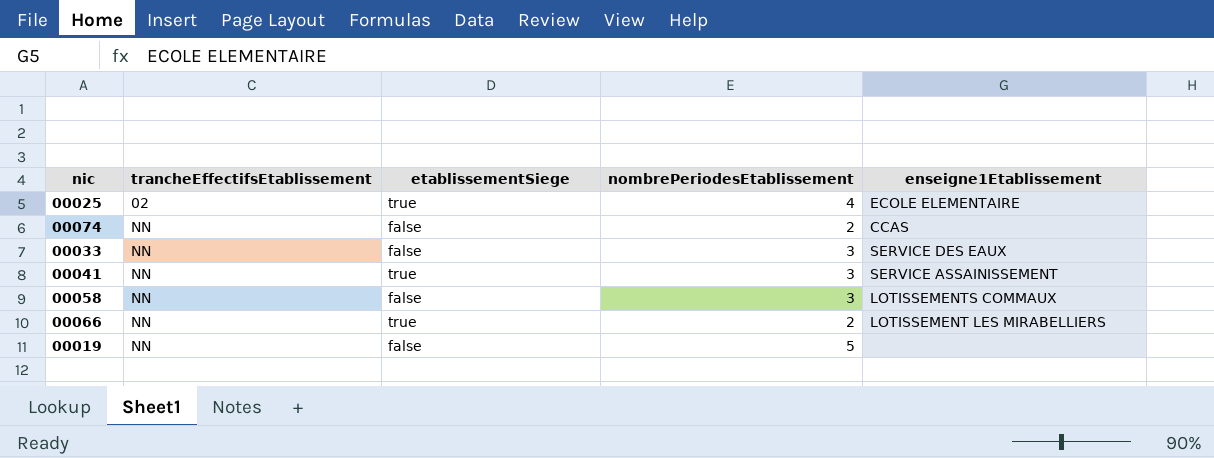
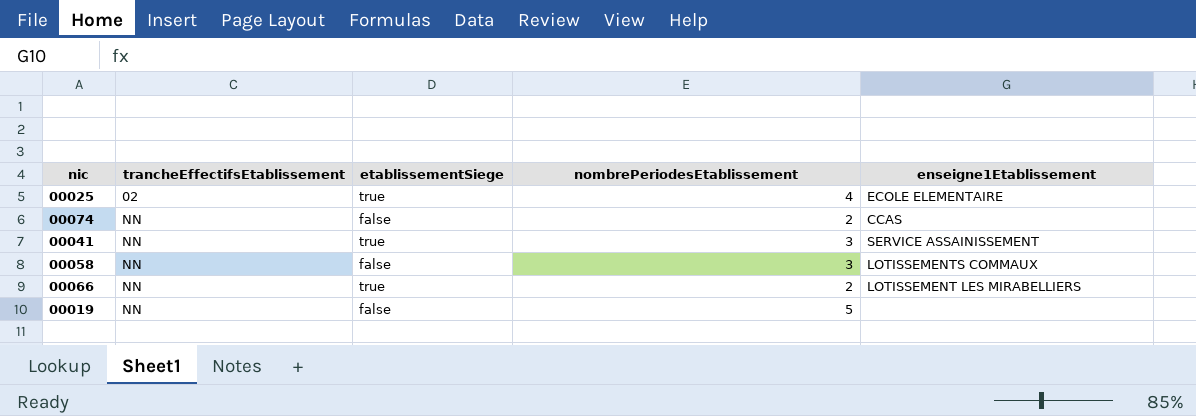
row 00033: NN | false | 3 | SERVICE DES EAUX -> none

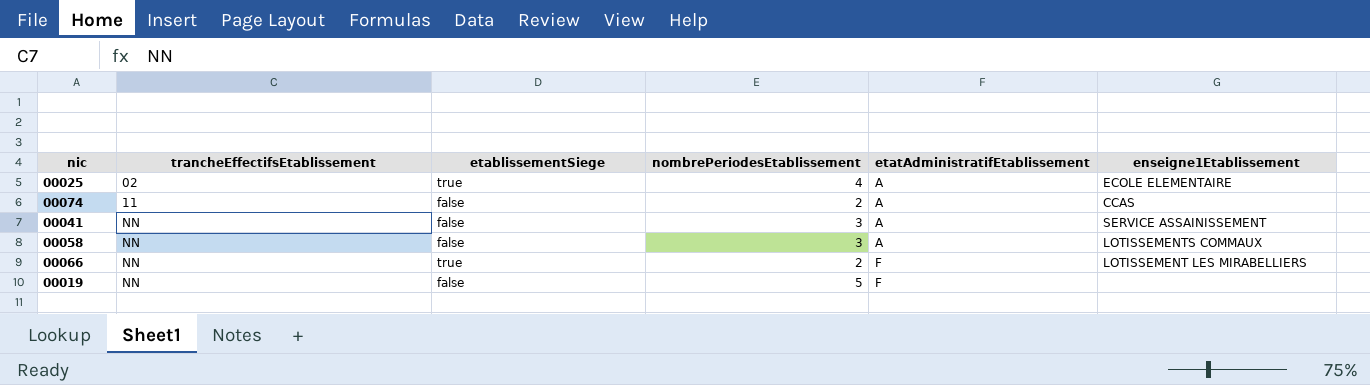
column etatAdministratifEtablissement | position: none -> 5
00074 | trancheEffectifsEtablissement: NN -> 11
00041 | etablissementSiege: true -> false

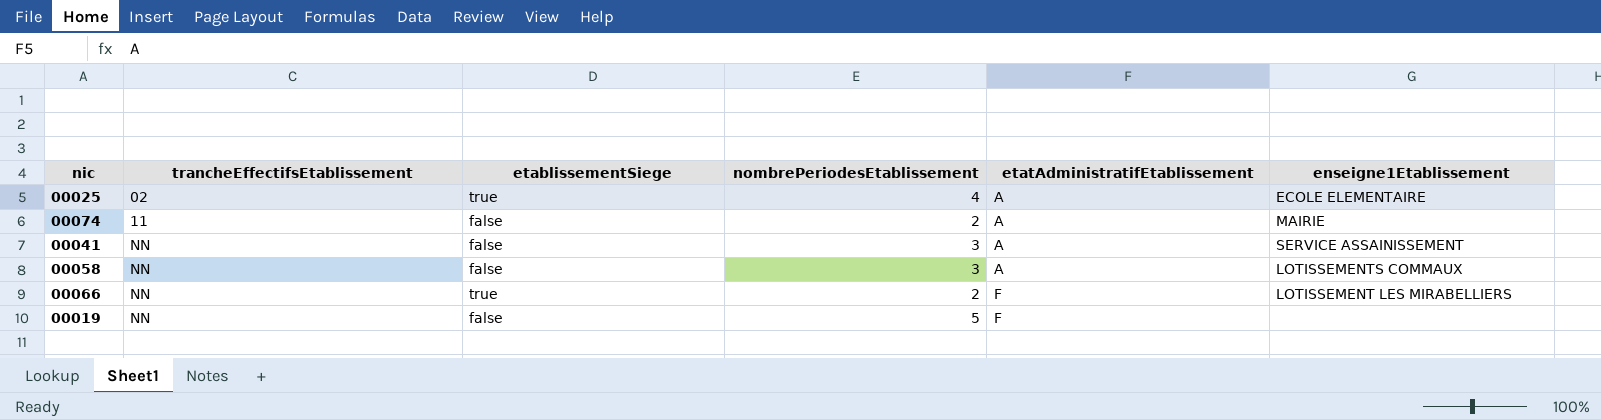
00074 | enseigne1Etablissement: CCAS -> MAIRIE

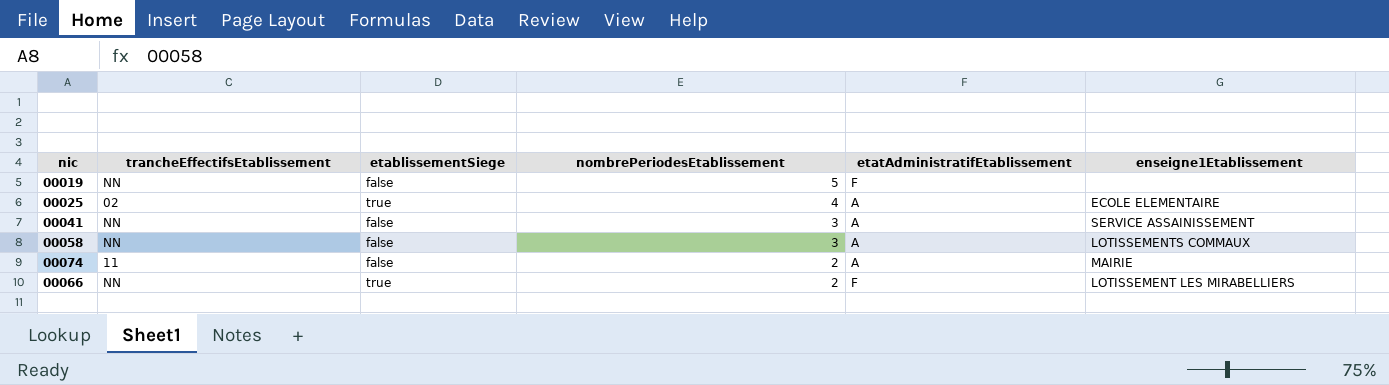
row order: trancheEffectifsEtablissement ascending -> nombrePeriodesEtablissement descending

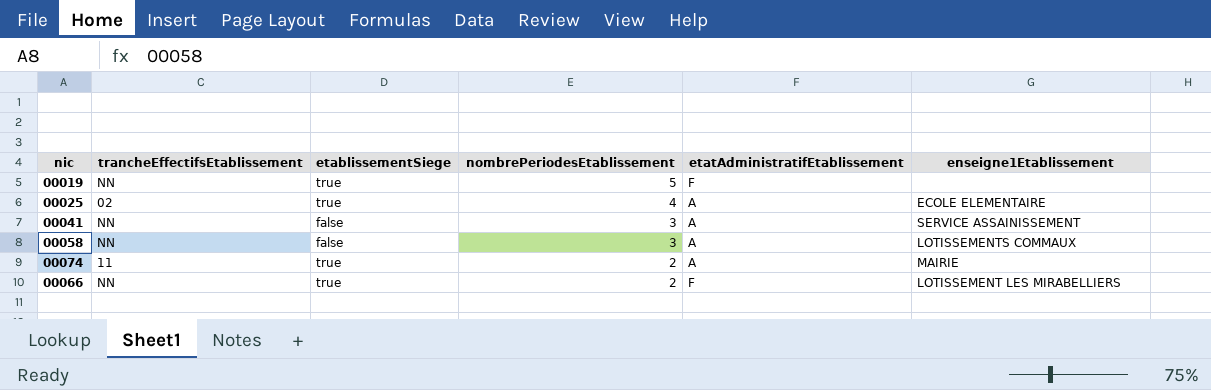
00019 | etablissementSiege: false -> true
00074 | etablissementSiege: false -> true

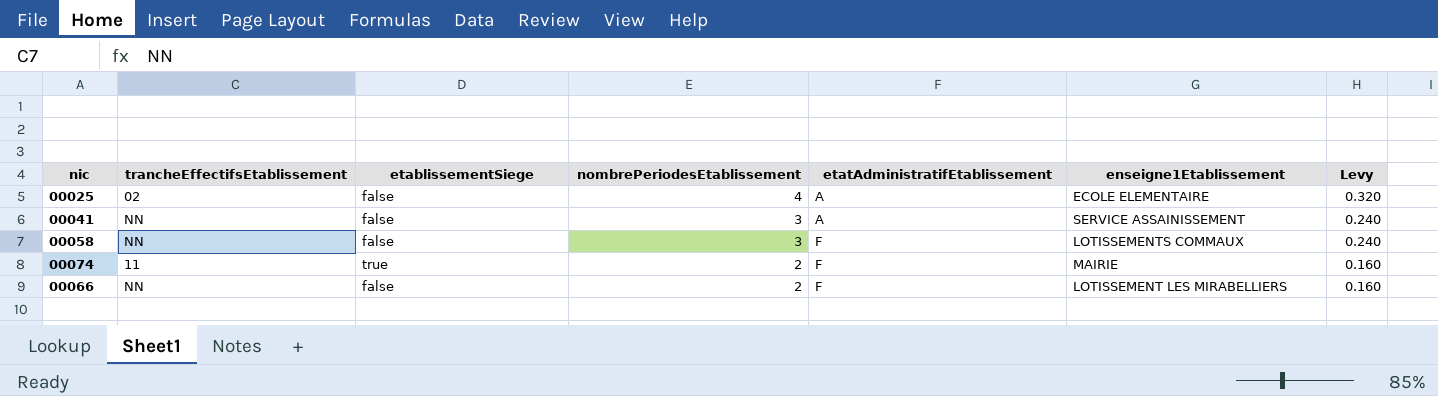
column Levy | formula: none -> [nombrePeriodesEtablissement] * 0.08
row 00019: NN | true | 5 | F | none -> none
00025 | etablissementSiege: true -> false
00058 | etatAdministratifEtablissement: A -> F
00074 | etatAdministratifEtablissement: A -> F
00066 | etablissementSiege: true -> false

